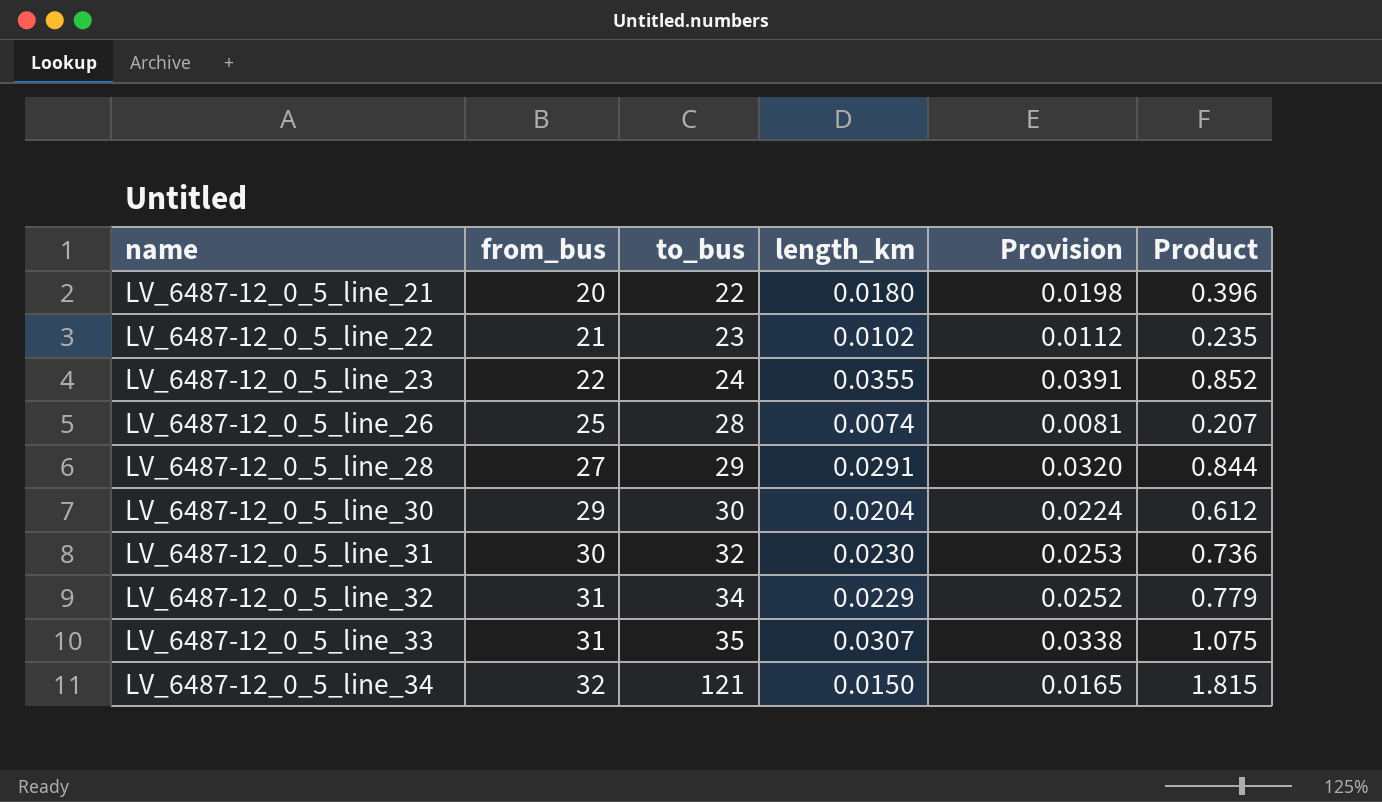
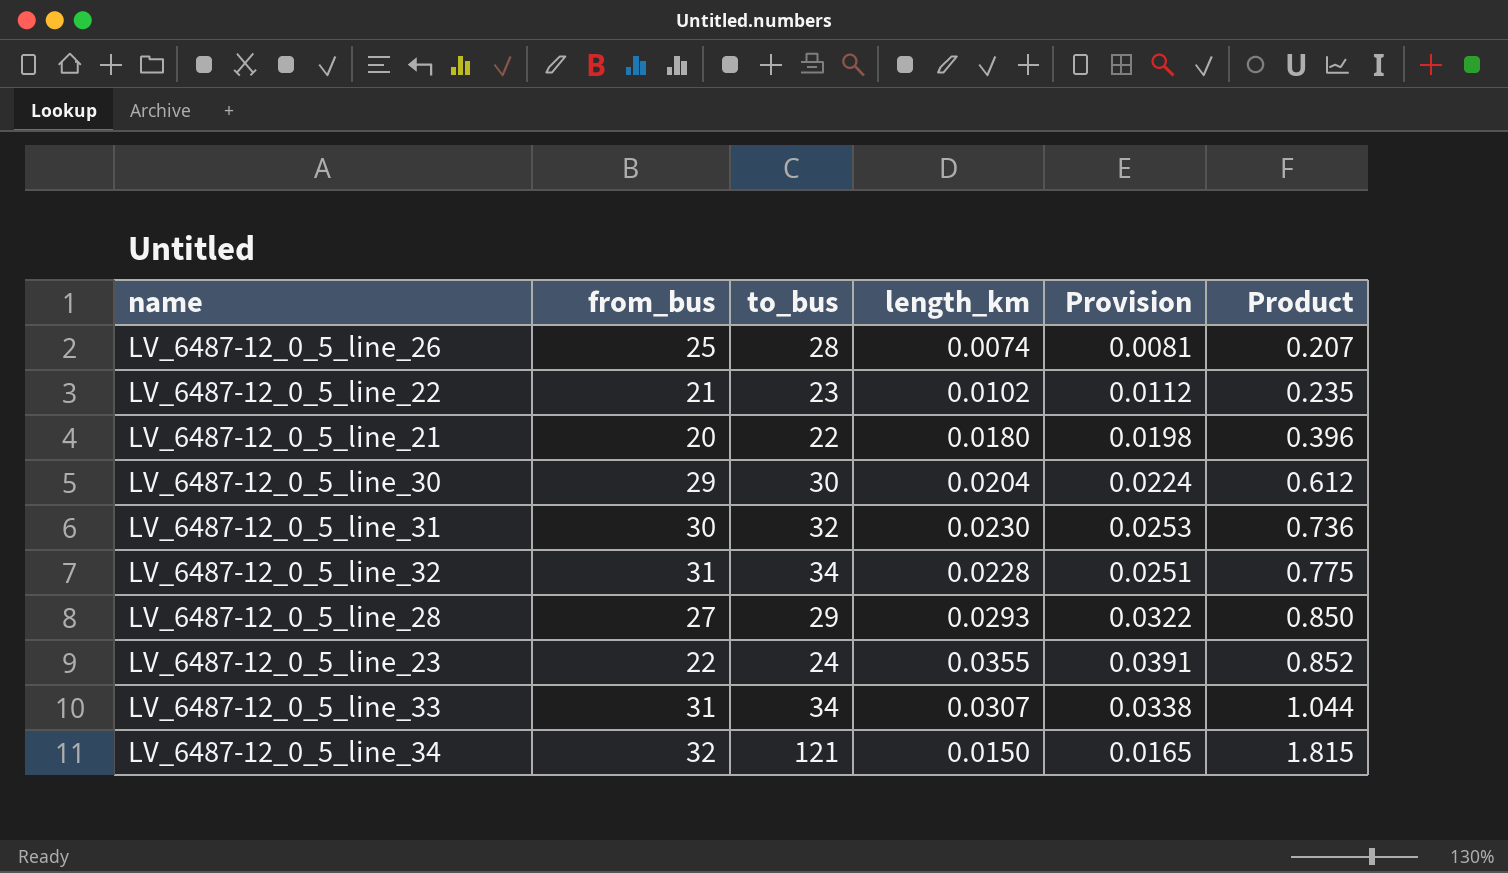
row order: name ascending -> Product ascending
LV_6487-12_0_5_line_32 | length_km: 0.0229 -> 0.0228
LV_6487-12_0_5_line_32 | Provision: 0.0252 -> 0.0251
LV_6487-12_0_5_line_32 | Product: 0.779 -> 0.775
LV_6487-12_0_5_line_28 | length_km: 0.0291 -> 0.0293
LV_6487-12_0_5_line_28 | Provision: 0.0320 -> 0.0322
LV_6487-12_0_5_line_28 | Product: 0.844 -> 0.850
LV_6487-12_0_5_line_33 | to_bus: 35 -> 34
LV_6487-12_0_5_line_33 | Product: 1.075 -> 1.044

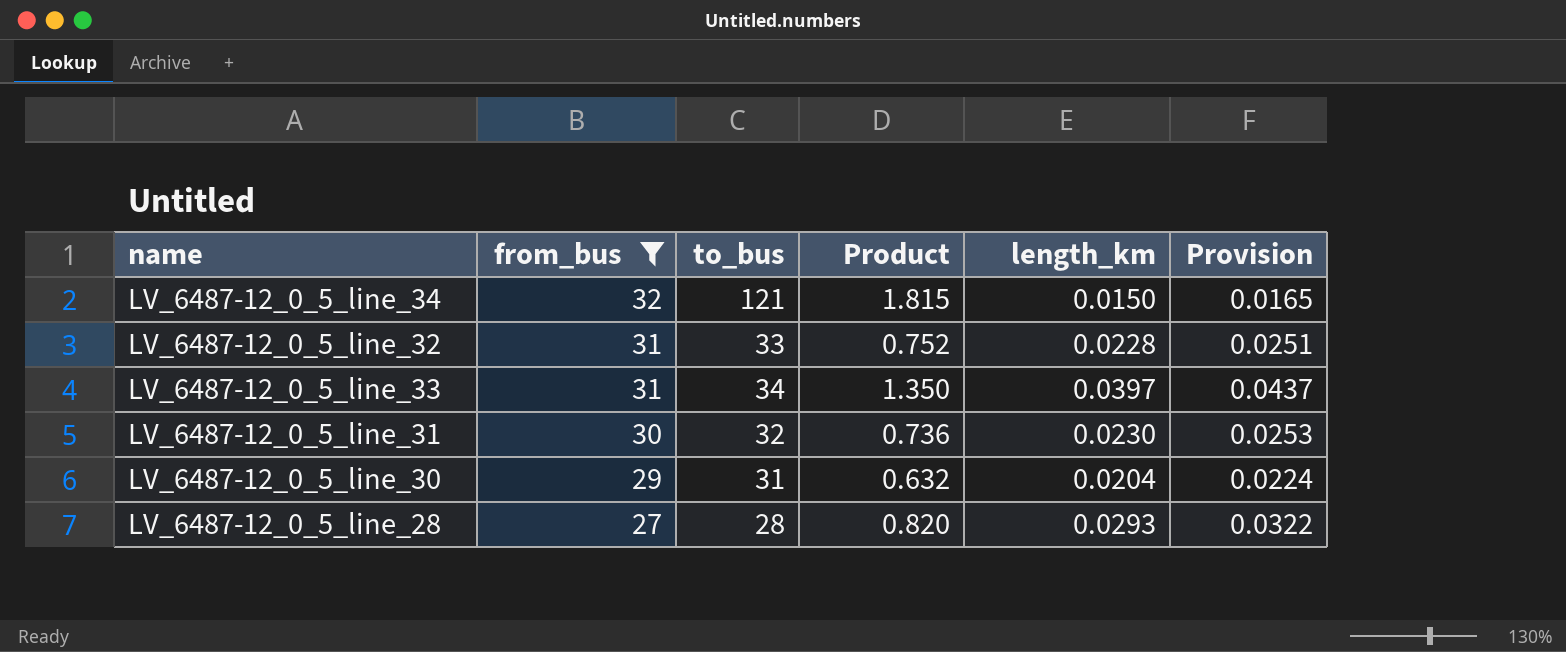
filter: none -> from_bus >= 27
row order: Product ascending -> from_bus descending
column Product | position: 6 -> 4
LV_6487-12_0_5_line_32 | to_bus: 34 -> 33
LV_6487-12_0_5_line_32 | Product: 0.775 -> 0.752
LV_6487-12_0_5_line_33 | Product: 1.044 -> 1.350
LV_6487-12_0_5_line_33 | length_km: 0.0307 -> 0.0397
LV_6487-12_0_5_line_33 | Provision: 0.0338 -> 0.0437
LV_6487-12_0_5_line_30 | to_bus: 30 -> 31
LV_6487-12_0_5_line_30 | Product: 0.612 -> 0.632
LV_6487-12_0_5_line_28 | to_bus: 29 -> 28
LV_6487-12_0_5_line_28 | Product: 0.850 -> 0.820

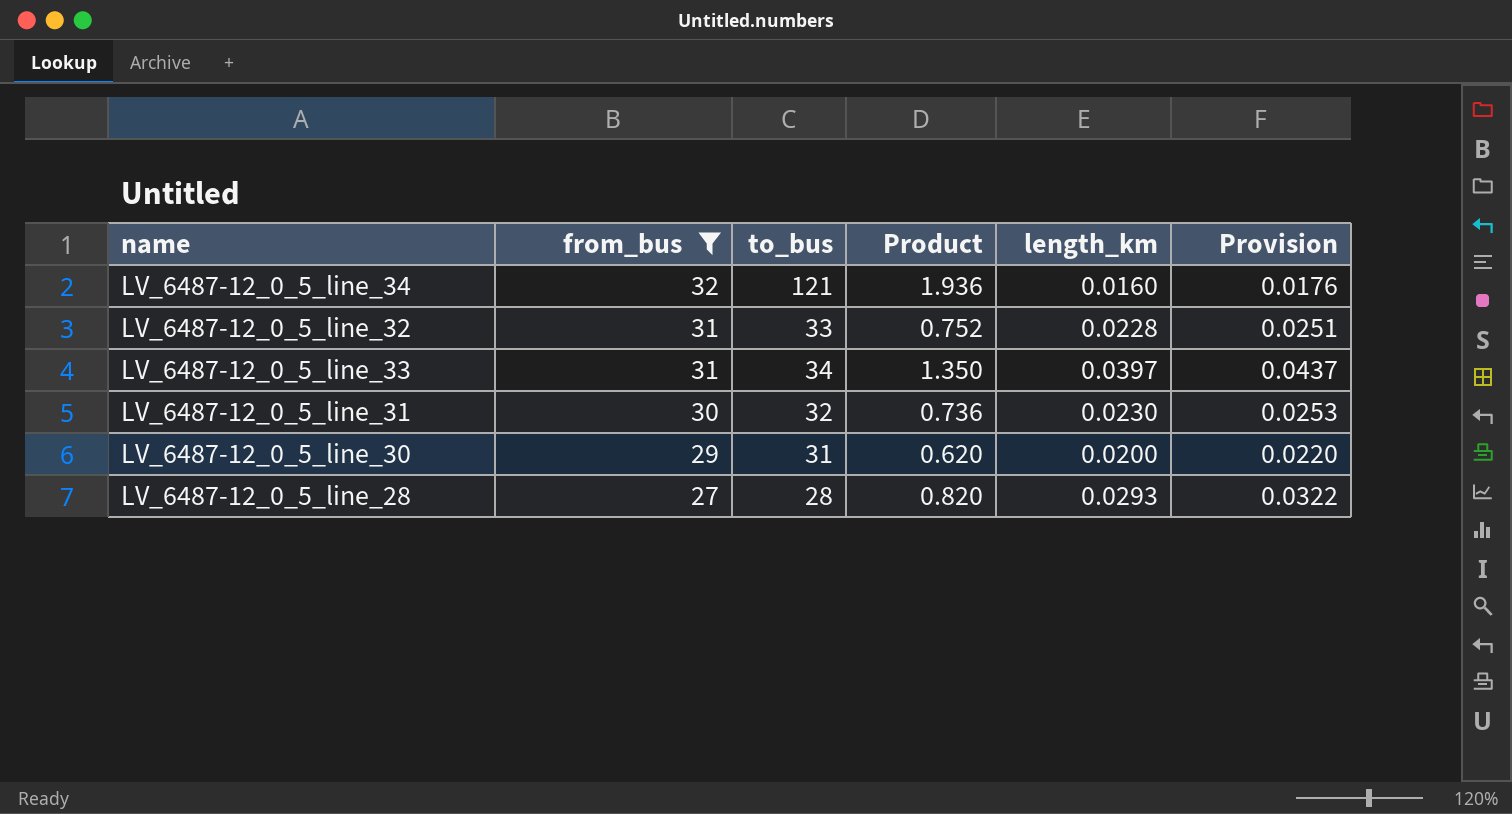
LV_6487-12_0_5_line_34 | Product: 1.815 -> 1.936
LV_6487-12_0_5_line_34 | length_km: 0.0150 -> 0.0160
LV_6487-12_0_5_line_34 | Provision: 0.0165 -> 0.0176
LV_6487-12_0_5_line_30 | Product: 0.632 -> 0.620
LV_6487-12_0_5_line_30 | length_km: 0.0204 -> 0.0200
LV_6487-12_0_5_line_30 | Provision: 0.0224 -> 0.0220

